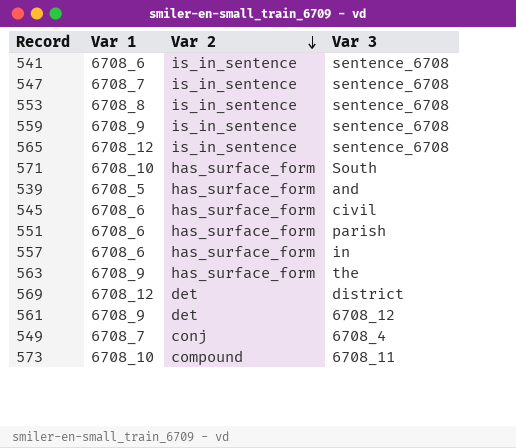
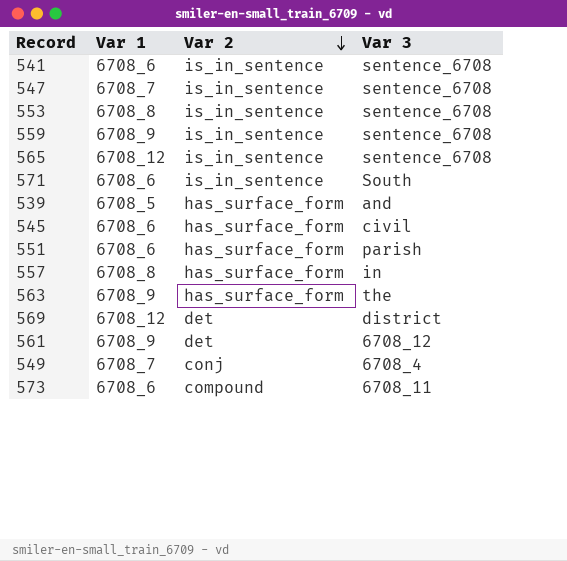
571 | Var 1: 6708_10 -> 6708_6
571 | Var 2: has_surface_form -> is_in_sentence
557 | Var 1: 6708_6 -> 6708_8
573 | Var 1: 6708_10 -> 6708_6

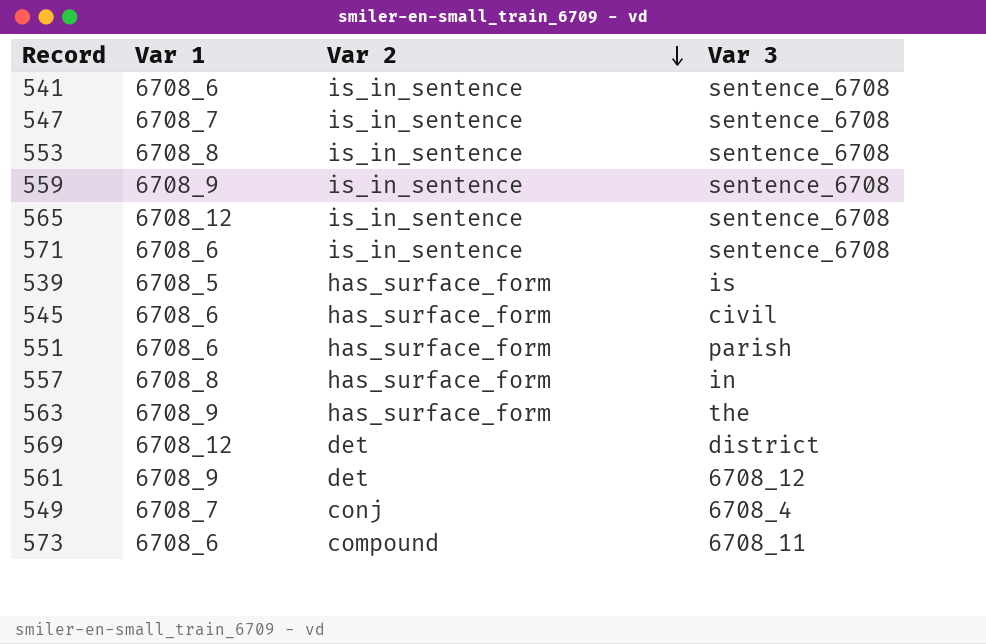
571 | Var 3: South -> sentence_6708
539 | Var 3: and -> is

